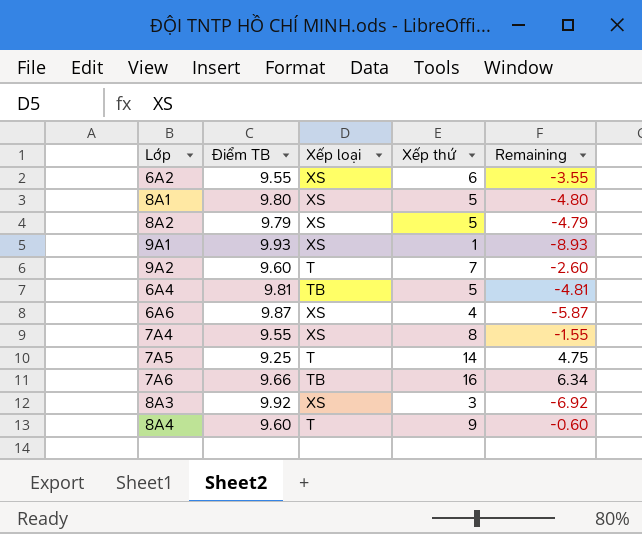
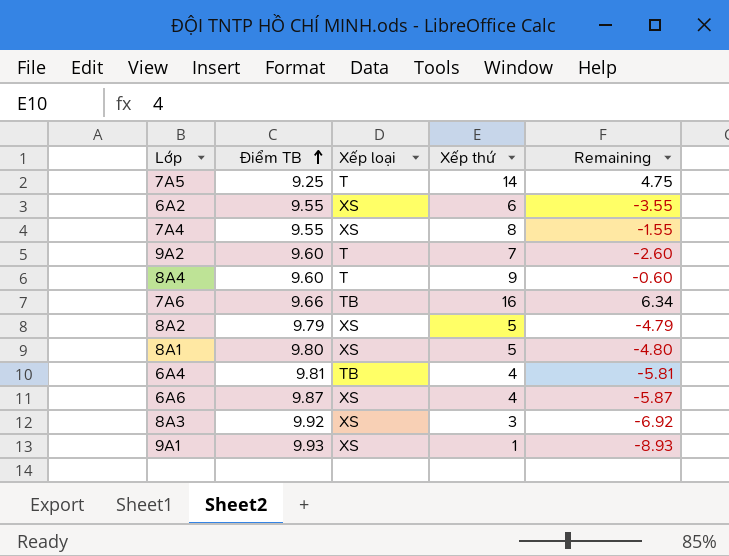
row order: none -> Điểm TB ascending
6A4 | Xếp thứ: 5 -> 4
6A4 | Remaining: -4.81 -> -5.81

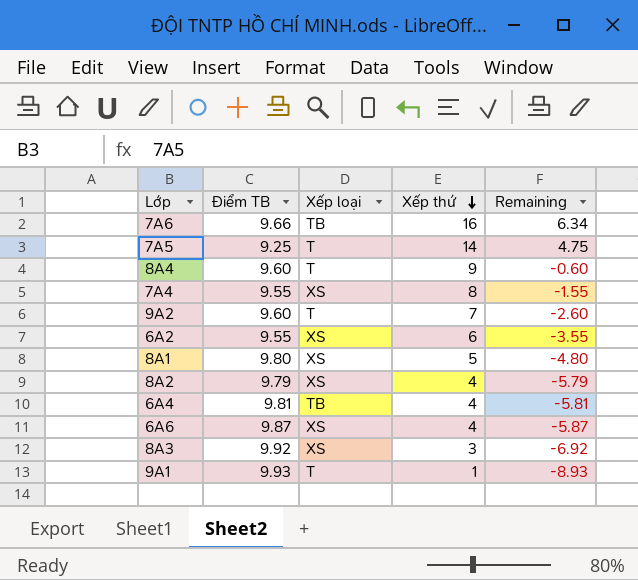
row order: Điểm TB ascending -> Xếp thứ descending
8A2 | Xếp thứ: 5 -> 4
8A2 | Remaining: -4.79 -> -5.79
9A1 | Xếp loại: XS -> T

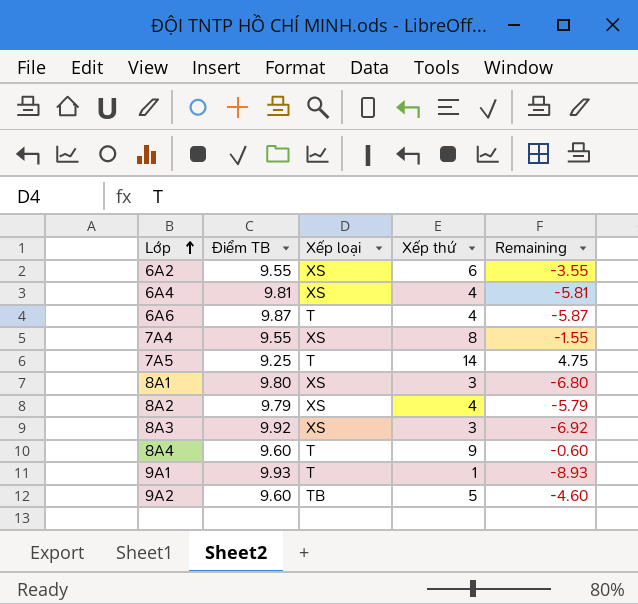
row order: Xếp thứ descending -> Lớp ascending
row 7A6: 9.66 | TB | 16 | 6.34 -> none
6A4 | Xếp loại: TB -> XS
6A6 | Xếp loại: XS -> T
8A1 | Xếp thứ: 5 -> 3
8A1 | Remaining: -4.80 -> -6.80
9A2 | Xếp loại: T -> TB
9A2 | Xếp thứ: 7 -> 5
9A2 | Remaining: -2.60 -> -4.60

